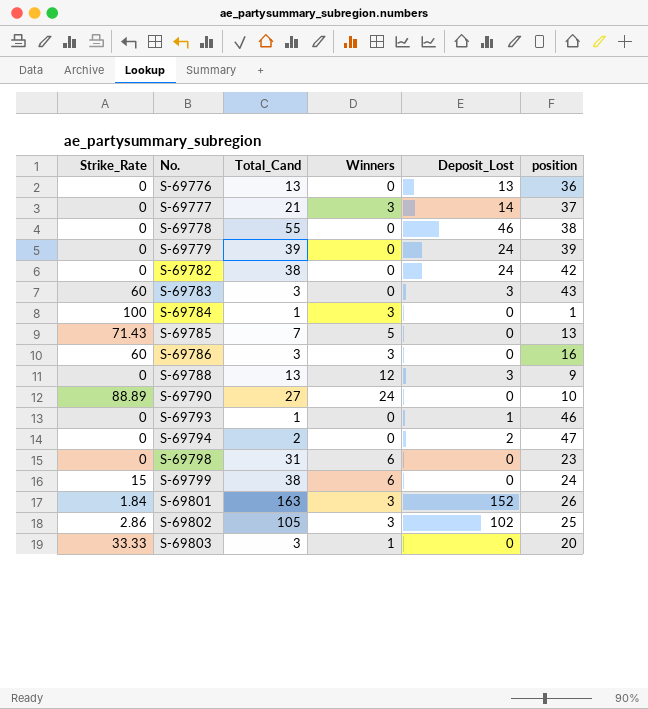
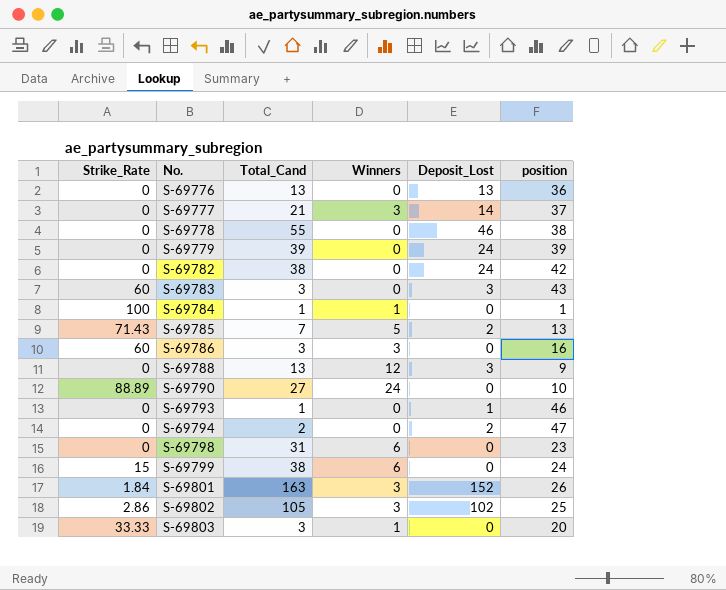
S-69784 | Winners: 3 -> 1
S-69785 | Deposit_Lost: 0 -> 2

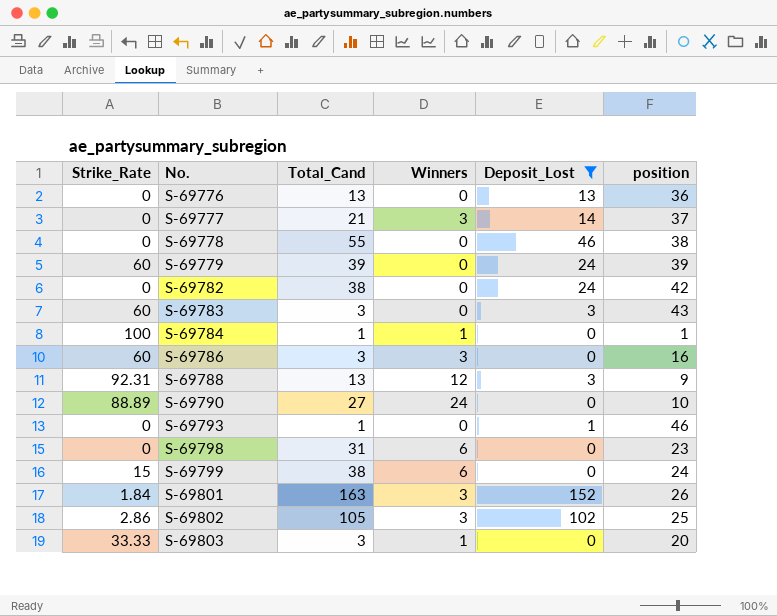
filter: none -> Deposit_Lost != 2
S-69779 | Strike_Rate: 0 -> 60
S-69788 | Strike_Rate: 0 -> 92.31

